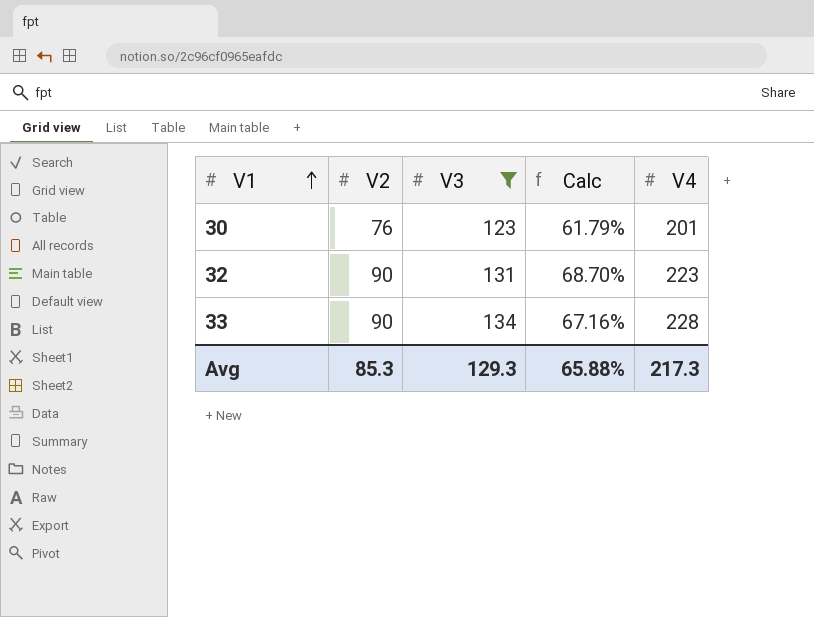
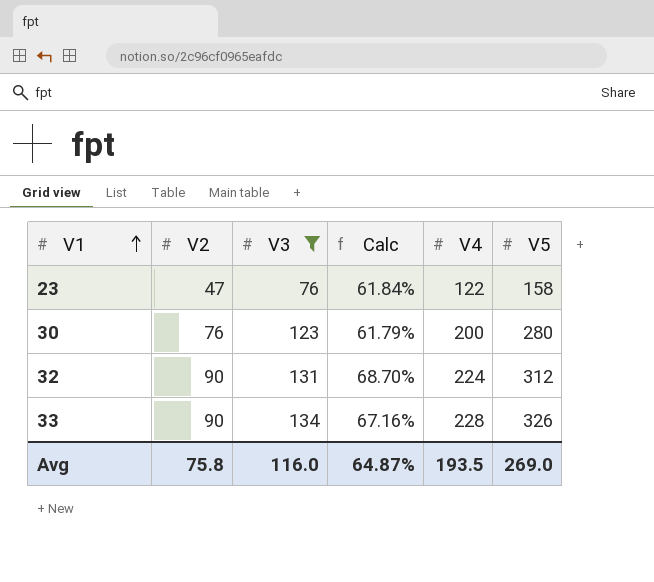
column V5 | position: none -> 6
row 23: none -> 47 | 76 | 61.84% | 122 | 158
30 | V4: 201 -> 200
32 | V4: 223 -> 224
Avg | V2: 85.3 -> 75.8
Avg | V3: 129.3 -> 116.0
Avg | Calc: 65.88% -> 64.87%
Avg | V4: 217.3 -> 193.5

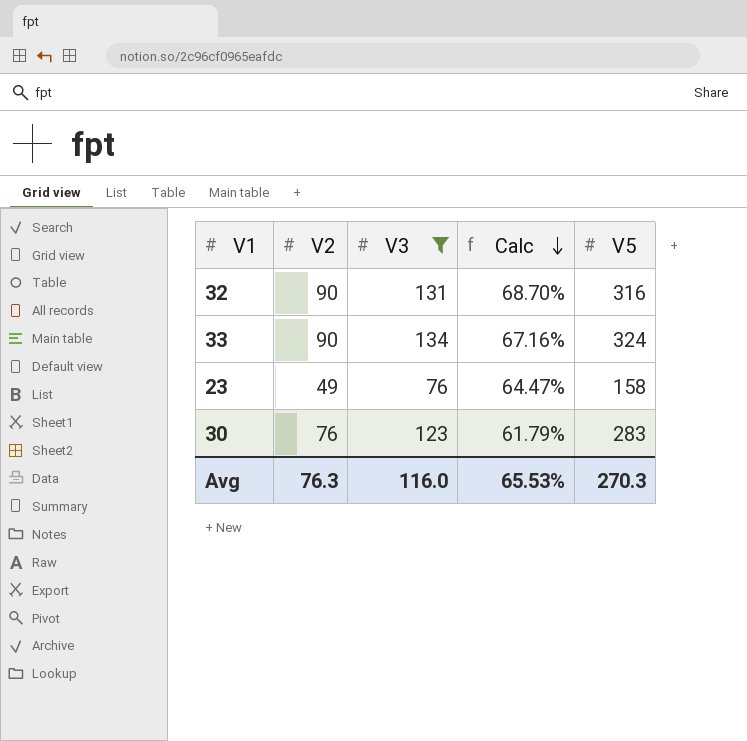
row order: V1 ascending -> Calc descending
column V4 | position: 5 -> none
32 | V5: 312 -> 316
33 | V5: 326 -> 324
23 | V2: 47 -> 49
23 | Calc: 61.84% -> 64.47%
30 | V5: 280 -> 283
Avg | V2: 75.8 -> 76.3
Avg | Calc: 64.87% -> 65.53%
Avg | V5: 269.0 -> 270.3

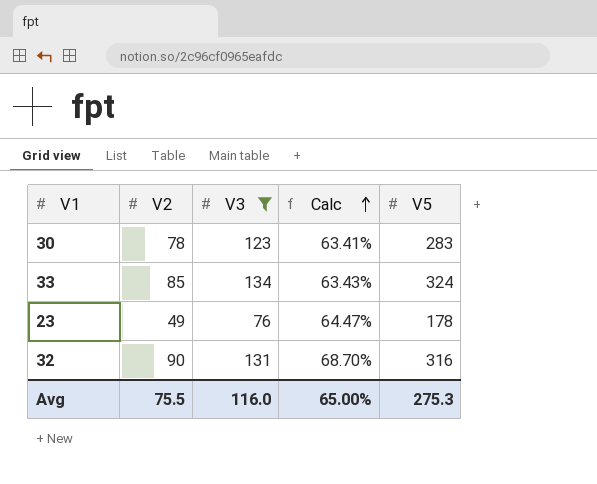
row order: Calc descending -> Calc ascending
30 | V2: 76 -> 78
30 | Calc: 61.79% -> 63.41%
33 | V2: 90 -> 85
33 | Calc: 67.16% -> 63.43%
23 | V5: 158 -> 178
Avg | V2: 76.3 -> 75.5
Avg | Calc: 65.53% -> 65.00%
Avg | V5: 270.3 -> 275.3

